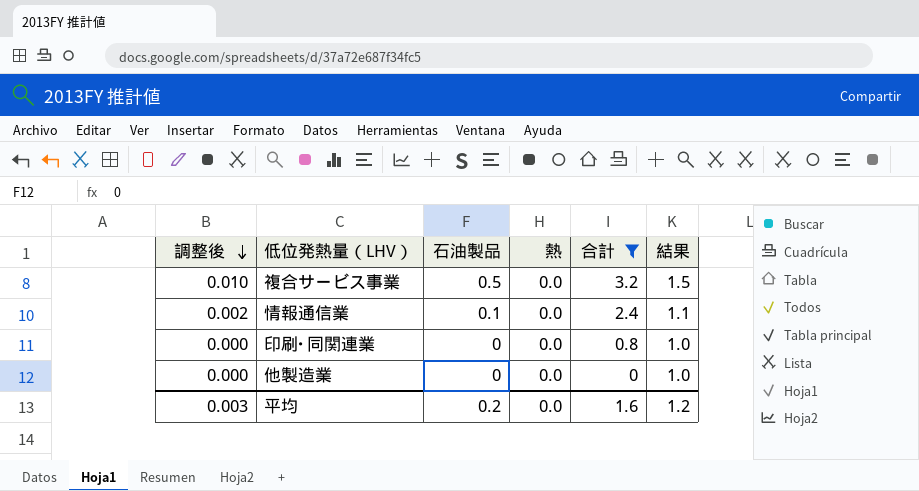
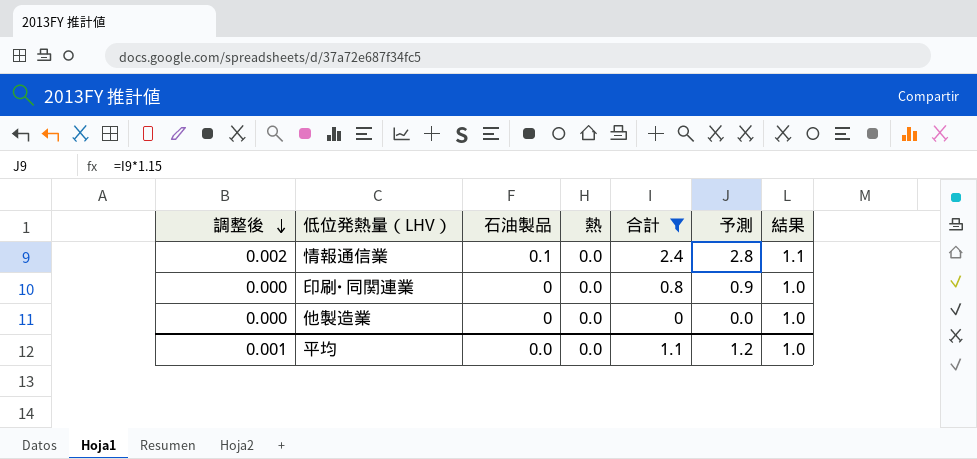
column 予測 | formula: none -> [合計] * 1.15
row 複合サービス事業: 0.010 | 0.5 | 0.0 | 3.2 | 1.5 -> none
平均 | 調整後: 0.003 -> 0.001
平均 | 石油製品: 0.2 -> 0.0
平均 | 合計: 1.6 -> 1.1
平均 | 結果: 1.2 -> 1.0

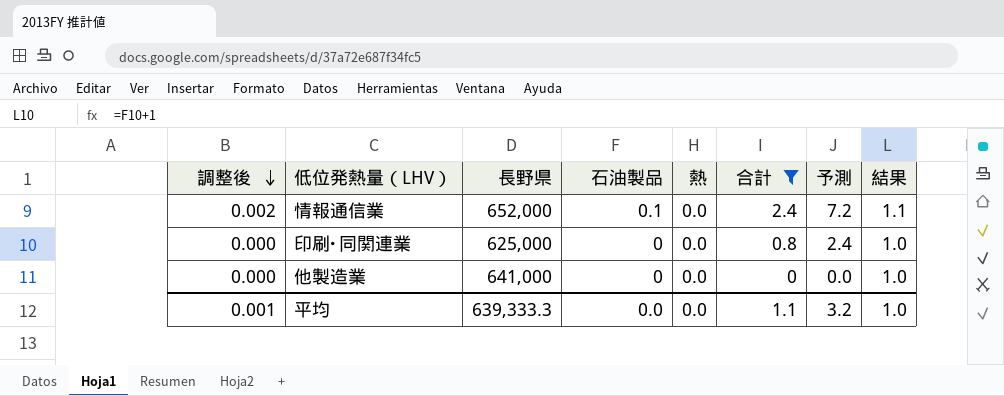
column 長野県 | position: none -> 3
column 予測 | formula: [合計] * 1.15 -> [合計] * 3
平均 | 予測: 1.2 -> 3.2

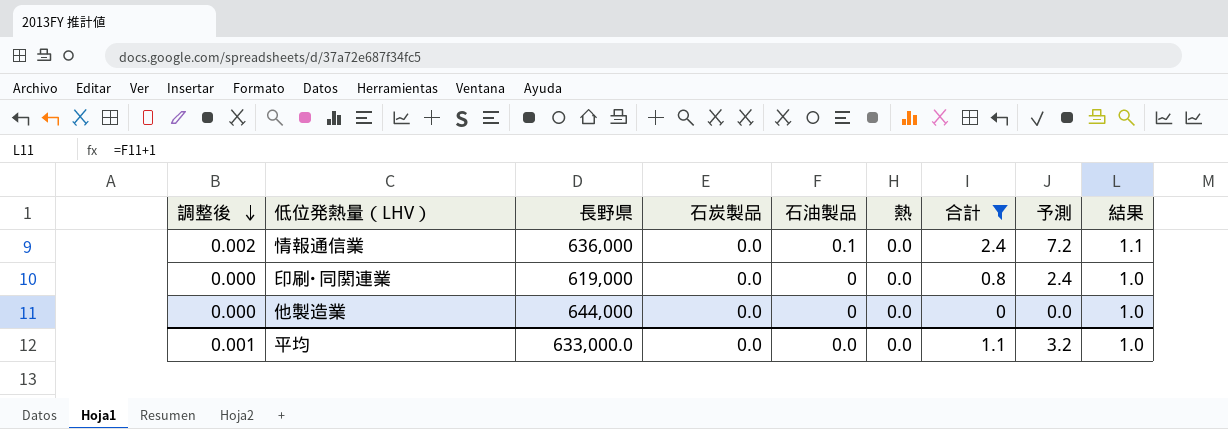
column 石炭製品 | position: none -> 4
情報通信業 | 長野県: 652,000 -> 636,000
印刷･同関連業 | 長野県: 625,000 -> 619,000
他製造業 | 長野県: 641,000 -> 644,000
平均 | 長野県: 639,333.3 -> 633,000.0

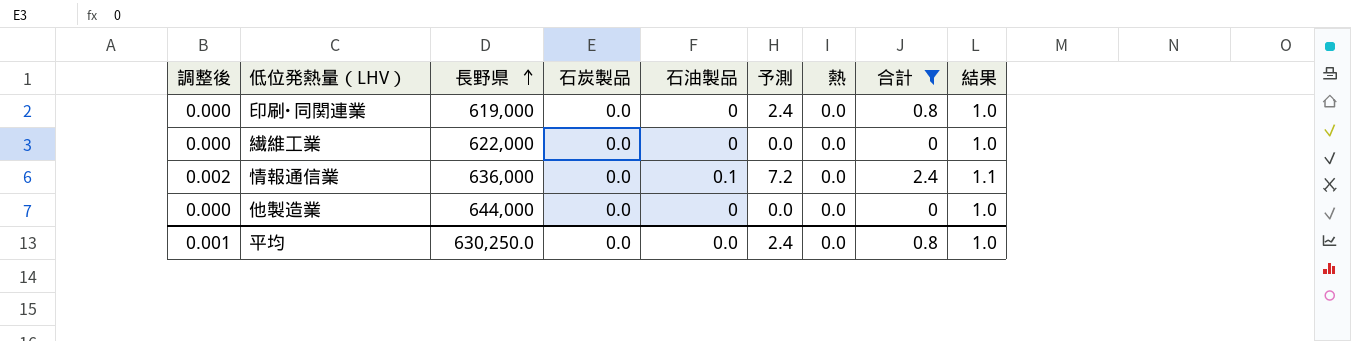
row order: 調整後 descending -> 長野県 ascending
column 予測 | position: 8 -> 6
row 繊維工業: none -> 0.000 | 622,000 | 0.0 | 0 | 0.0 | 0.0 | 0 | 1.0
平均 | 長野県: 633,000.0 -> 630,250.0
平均 | 予測: 3.2 -> 2.4
平均 | 合計: 1.1 -> 0.8

